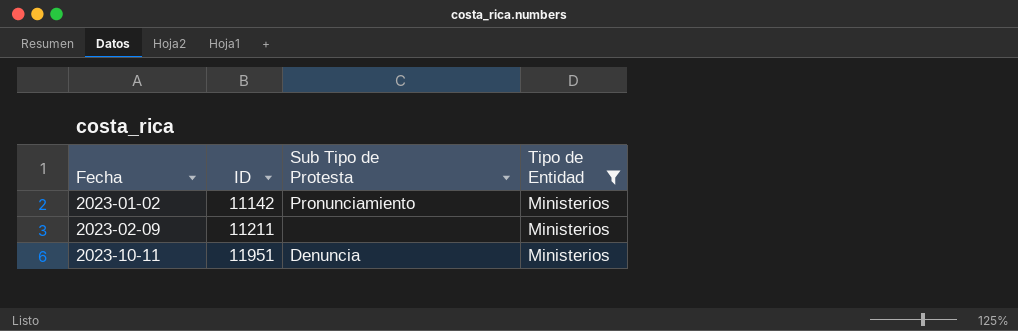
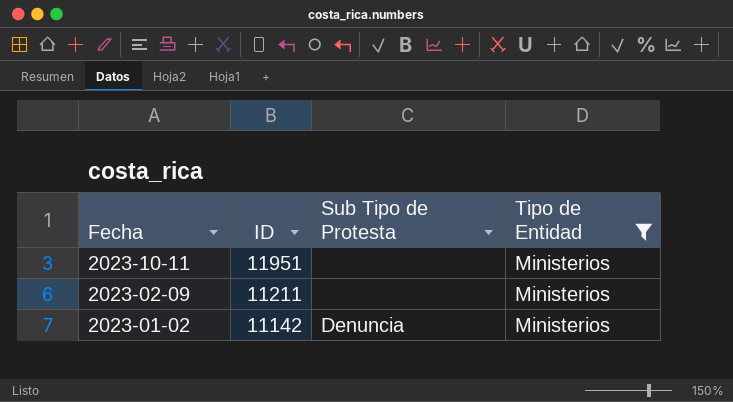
row order: Fecha ascending -> Fecha descending
2023-10-11 | Sub Tipo de Protesta: Denuncia -> none
2023-01-02 | Sub Tipo de Protesta: Pronunciamiento -> Denuncia

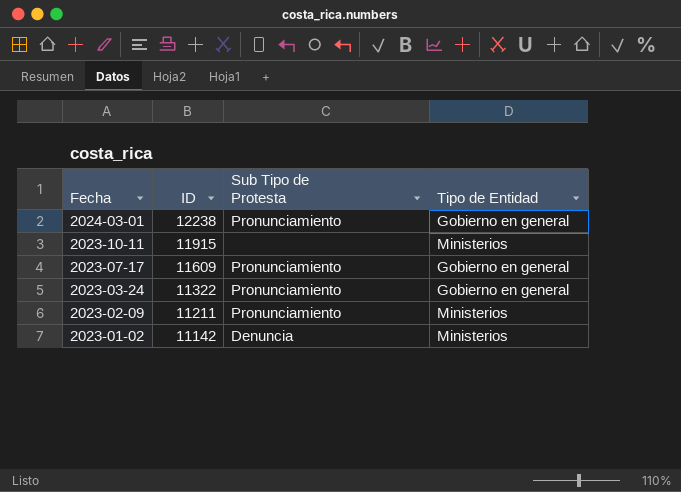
filter: Tipo de Entidad = Ministerios -> none
2023-10-11 | ID: 11951 -> 11915
2023-02-09 | Sub Tipo de Protesta: none -> Pronunciamiento

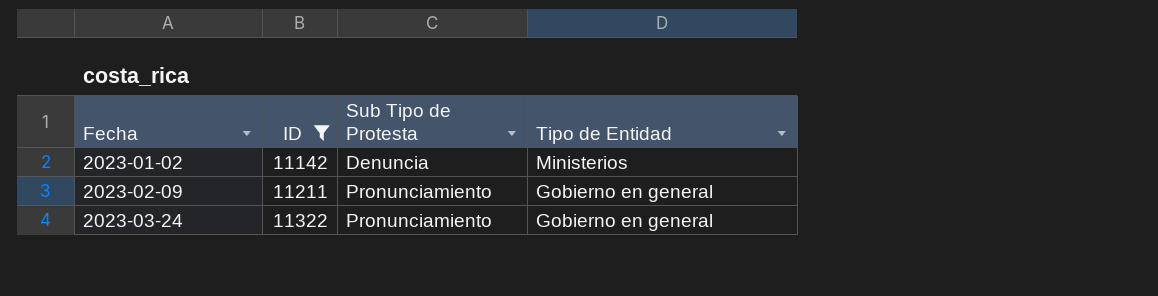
filter: none -> ID <= 11322
row order: Fecha descending -> Fecha ascending
2023-02-09 | Tipo de Entidad: Ministerios -> Gobierno en general

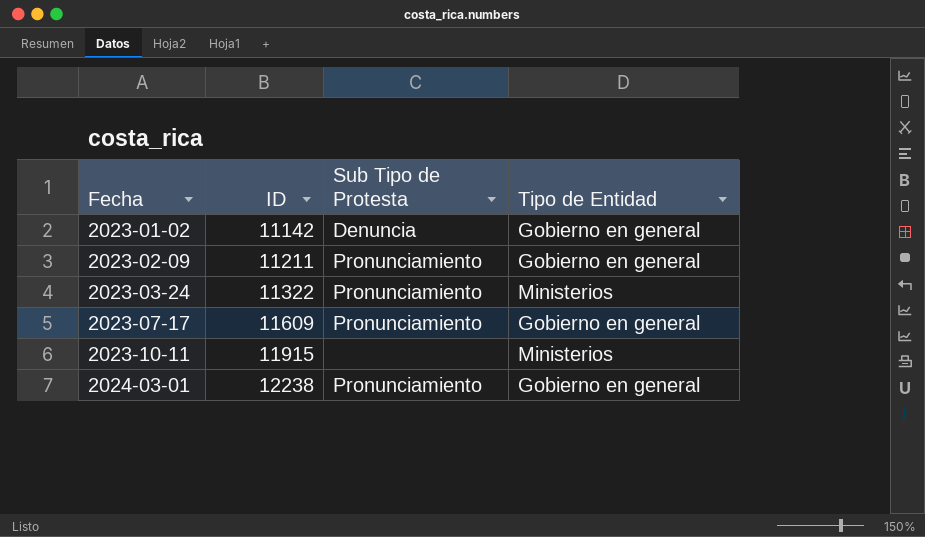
filter: ID <= 11322 -> none
2023-01-02 | Tipo de Entidad: Ministerios -> Gobierno en general
2023-03-24 | Tipo de Entidad: Gobierno en general -> Ministerios

